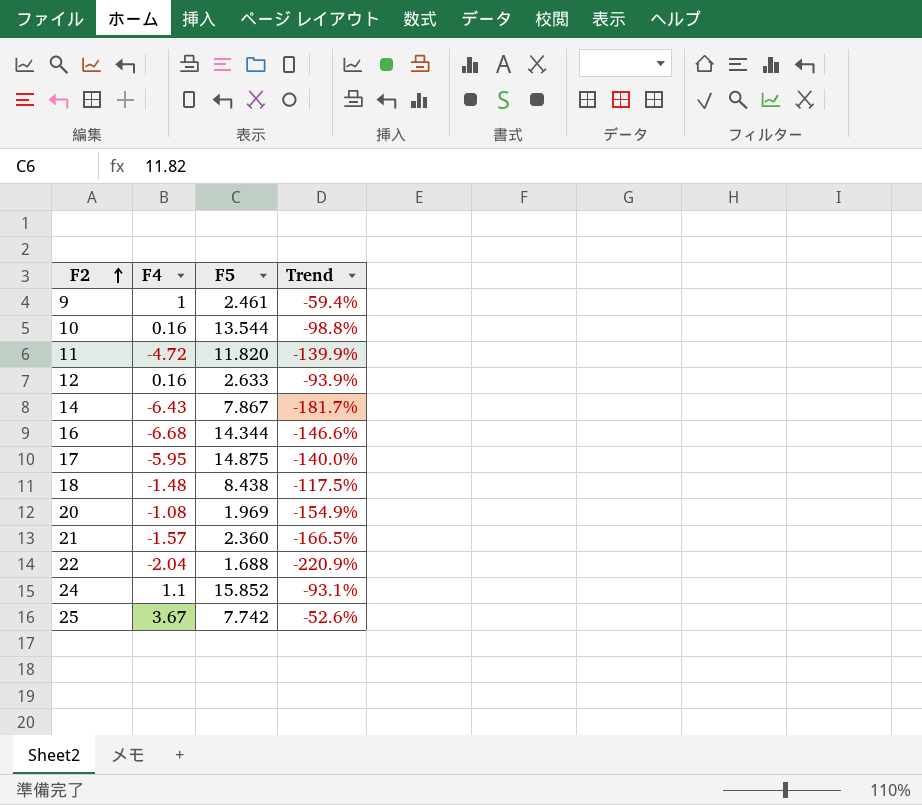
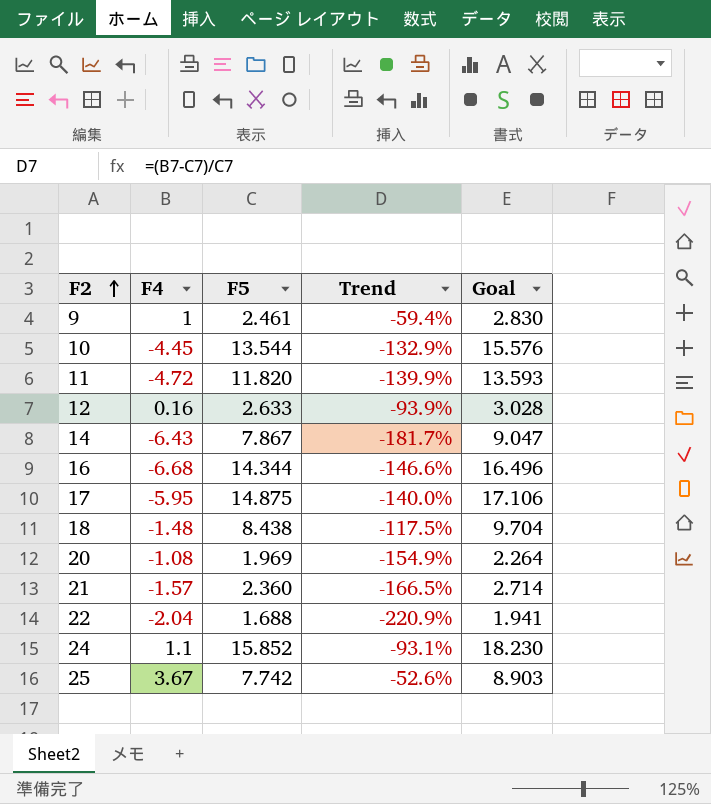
column Goal | formula: none -> [F5] * 1.15
10 | F4: 0.16 -> -4.45
10 | Trend: -98.8% -> -132.9%

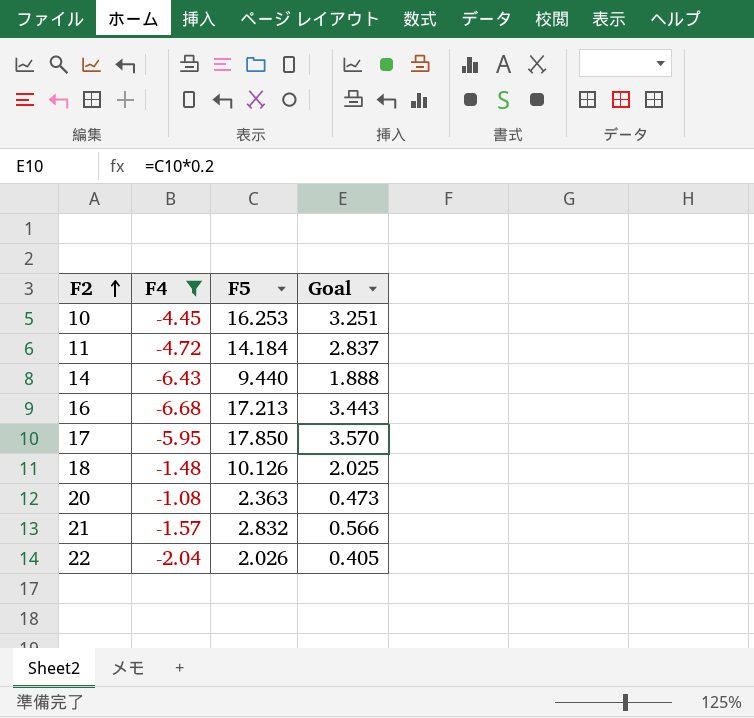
filter: none -> F4 <= -1.08
column Trend | formula: ([F4] - [F5]) / [F5] -> none
column Goal | formula: [F5] * 1.15 -> [F5] * 0.2
10 | F5: 13.544 -> 16.253
11 | F5: 11.820 -> 14.184
14 | F5: 7.867 -> 9.440
16 | F5: 14.344 -> 17.213
17 | F5: 14.875 -> 17.850
18 | F5: 8.438 -> 10.126
20 | F5: 1.969 -> 2.363
21 | F5: 2.360 -> 2.832
22 | F5: 1.688 -> 2.026

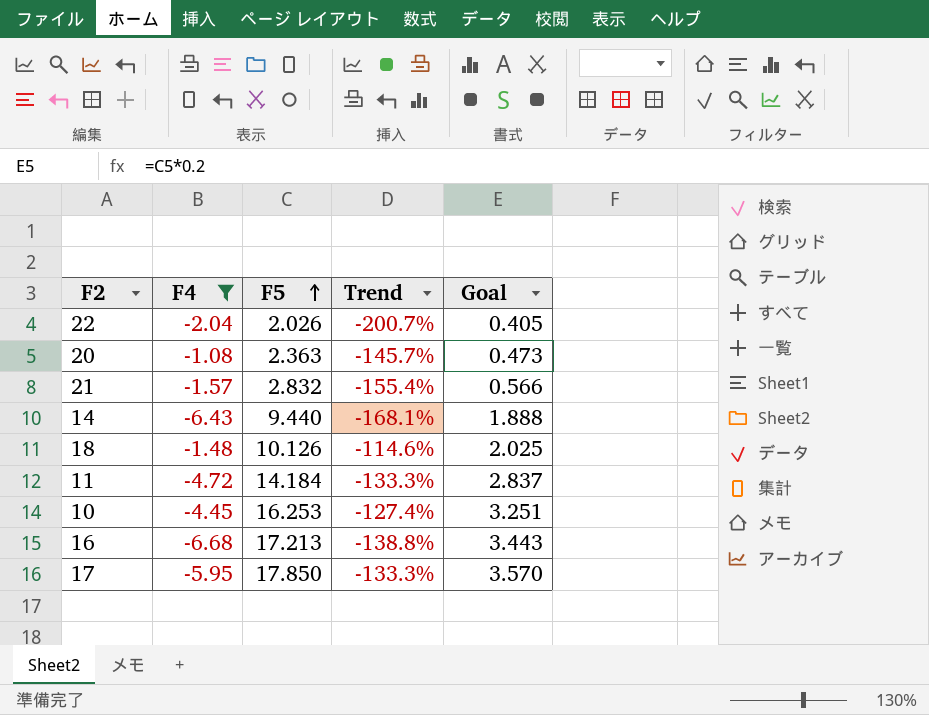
row order: F2 ascending -> F5 ascending
column Trend | formula: none -> ([F4] - [F5]) / [F5]

